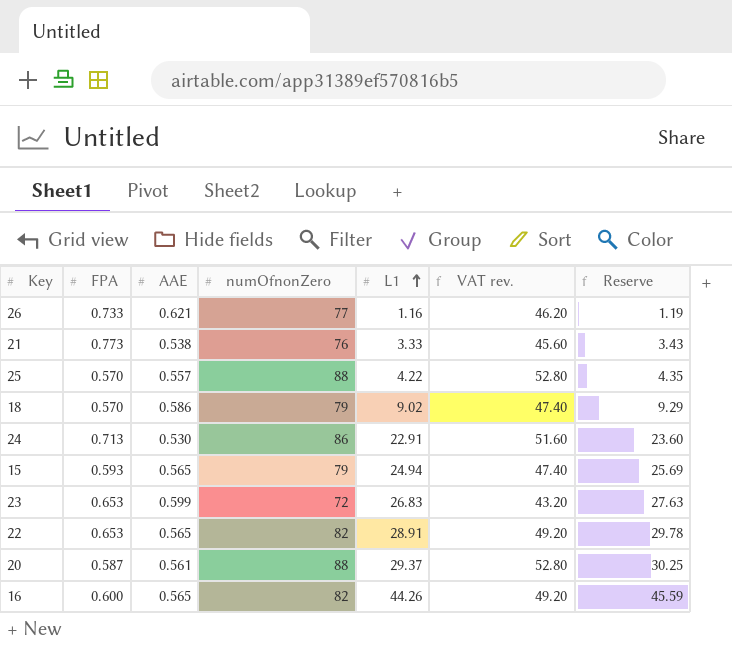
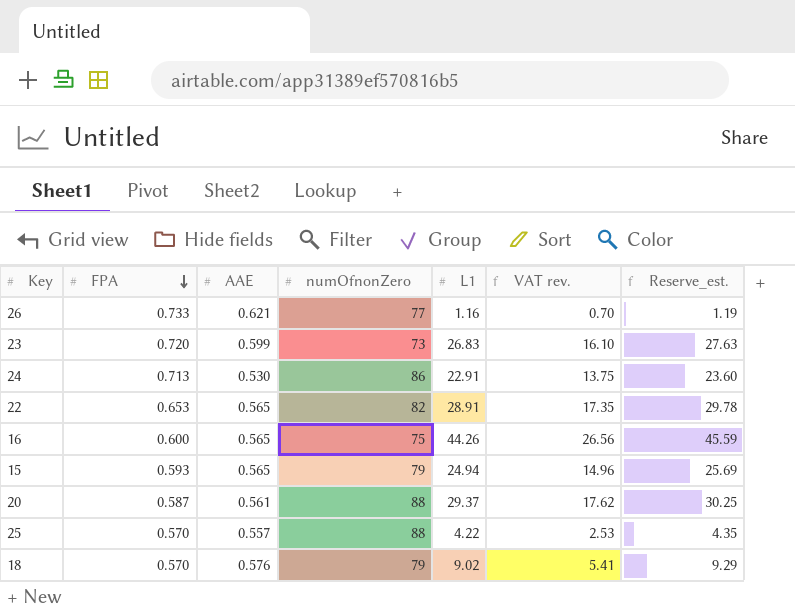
row order: L1 ascending -> FPA descending
column VAT rev. | formula: [numOfnonZero] * 0.6 -> [L1] * 0.6
column name: Reserve -> Reserve_est.
row 21: 0.773 | 0.538 | 76 | 3.33 | 45.60 | 3.43 -> none
23 | FPA: 0.653 -> 0.720
23 | numOfnonZero: 72 -> 73
16 | numOfnonZero: 82 -> 75
18 | AAE: 0.586 -> 0.576

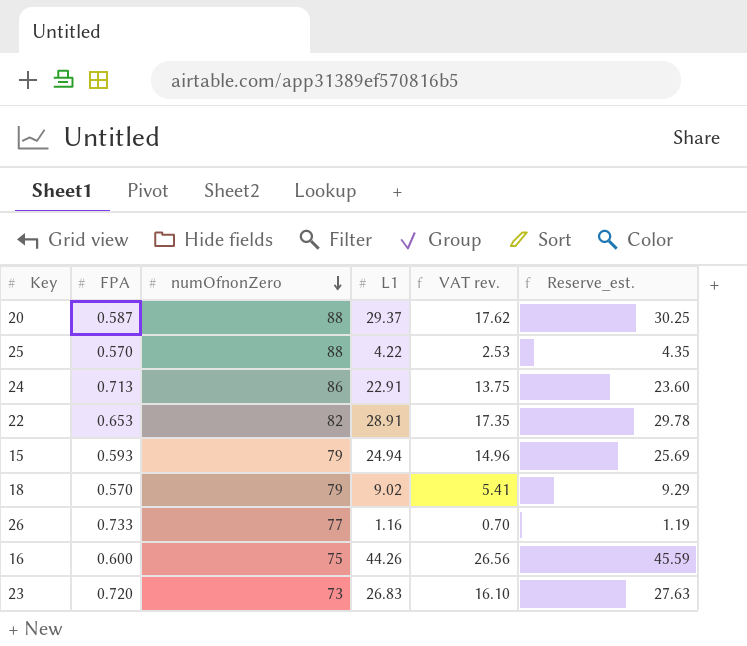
row order: FPA descending -> numOfnonZero descending
column AAE | position: 3 -> none

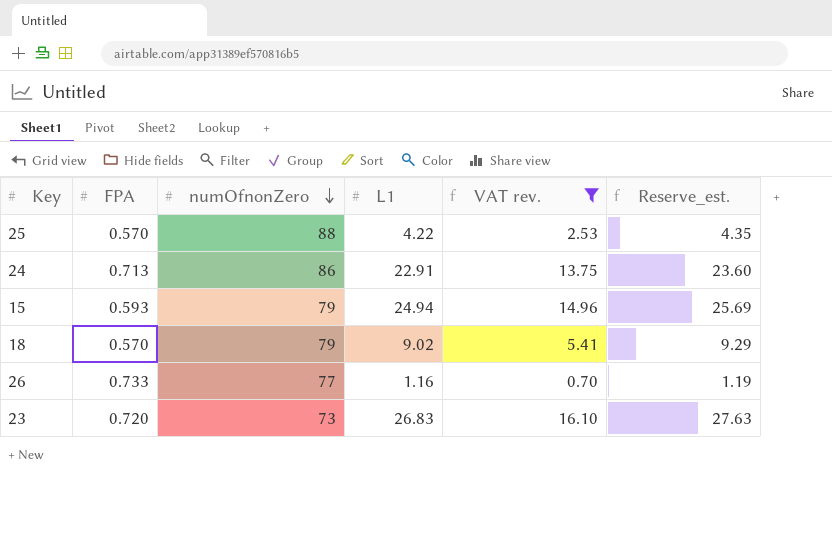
filter: none -> VAT rev. <= 16.10

